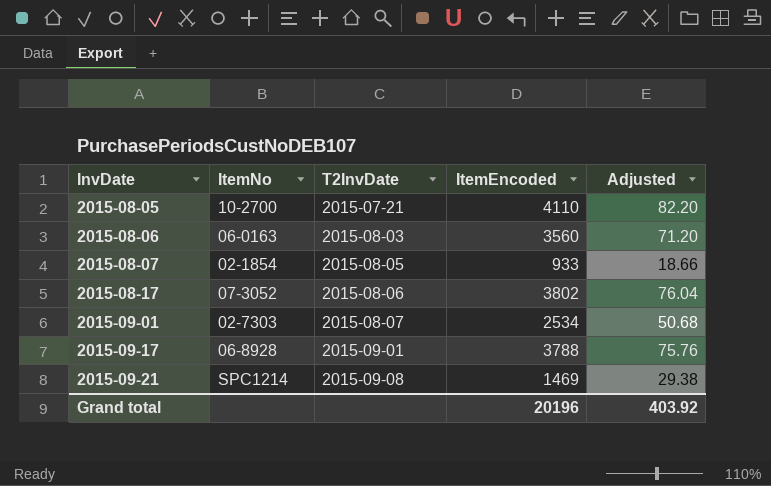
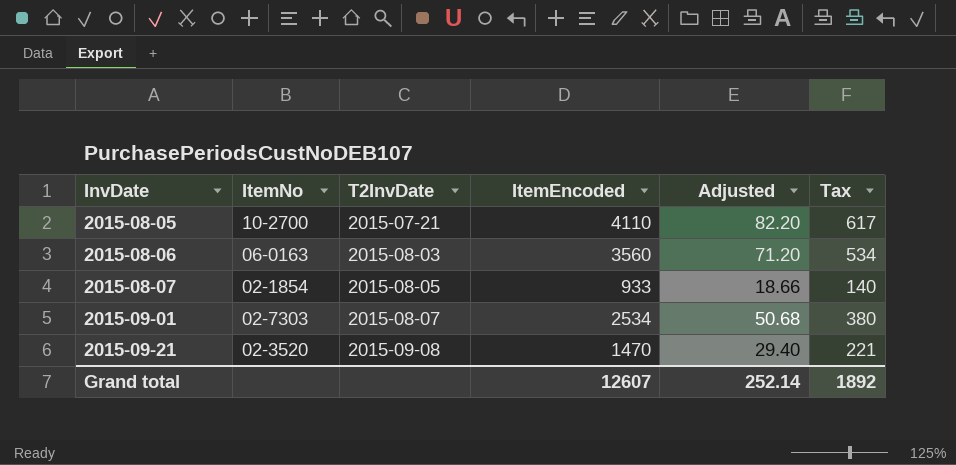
column Tax | formula: none -> [ItemEncoded] * 0.15
row 2015-08-17: 07-3052 | 2015-08-06 | 3802 | 76.04 -> none
row 2015-09-17: 06-8928 | 2015-09-01 | 3788 | 75.76 -> none
2015-09-21 | ItemNo: SPC1214 -> 02-3520
2015-09-21 | ItemEncoded: 1469 -> 1470
2015-09-21 | Adjusted: 29.38 -> 29.40
Grand total | ItemEncoded: 20196 -> 12607
Grand total | Adjusted: 403.92 -> 252.14

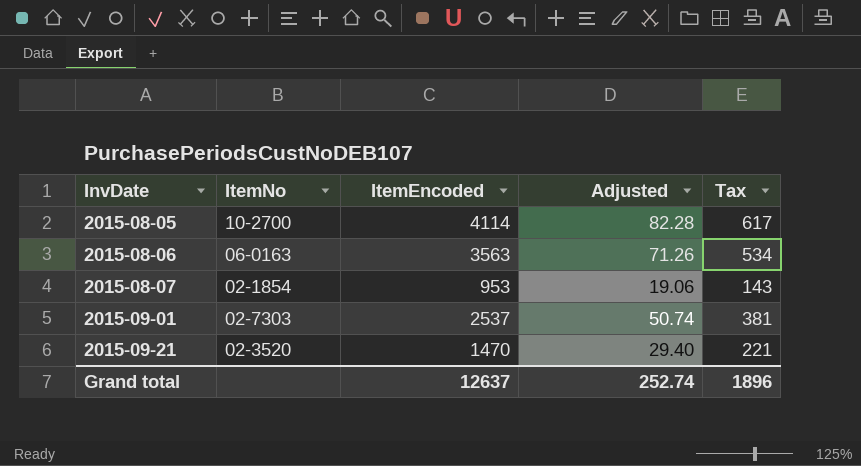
column T2InvDate | position: 3 -> none
2015-08-05 | ItemEncoded: 4110 -> 4114
2015-08-05 | Adjusted: 82.20 -> 82.28
2015-08-06 | ItemEncoded: 3560 -> 3563
2015-08-06 | Adjusted: 71.20 -> 71.26
2015-08-07 | ItemEncoded: 933 -> 953
2015-08-07 | Adjusted: 18.66 -> 19.06
2015-08-07 | Tax: 140 -> 143
2015-09-01 | ItemEncoded: 2534 -> 2537
2015-09-01 | Adjusted: 50.68 -> 50.74
2015-09-01 | Tax: 380 -> 381
Grand total | ItemEncoded: 12607 -> 12637
Grand total | Adjusted: 252.14 -> 252.74
Grand total | Tax: 1892 -> 1896

